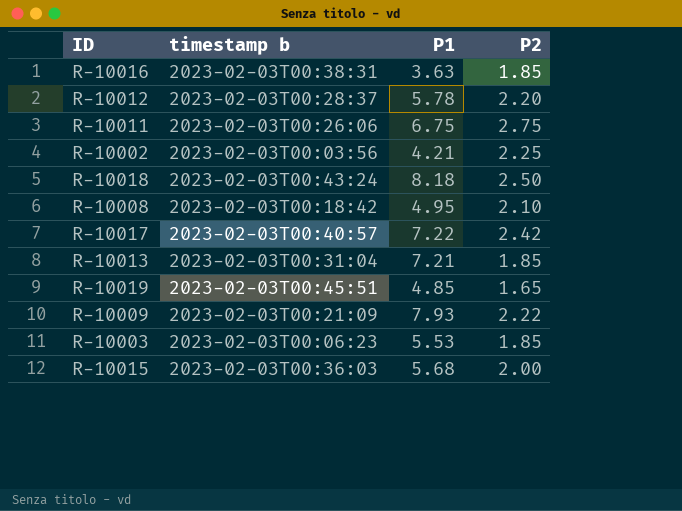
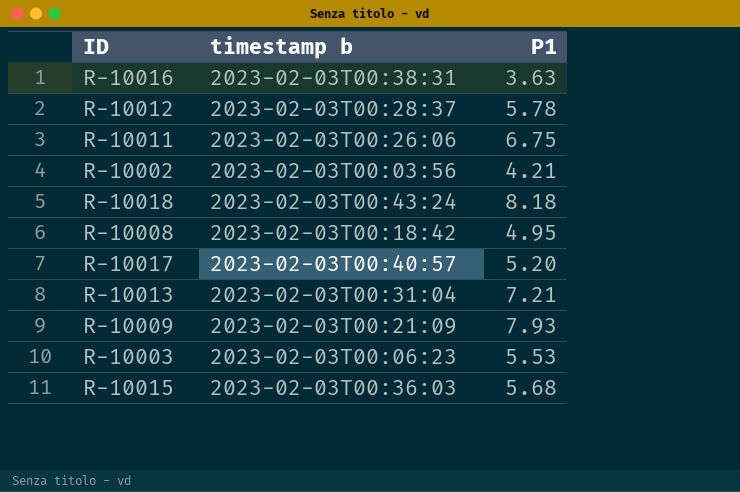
column P2 | position: 4 -> none
row R-10019: 2023-02-03T00:45:51 | 4.85 | 1.65 -> none
R-10017 | P1: 7.22 -> 5.20

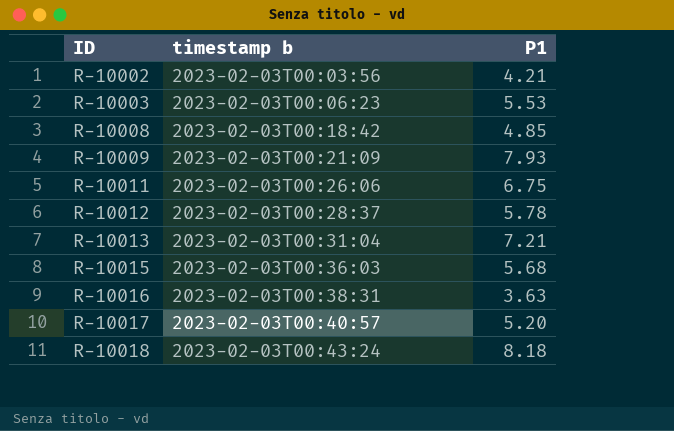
row order: none -> ID ascending
R-10008 | P1: 4.95 -> 4.85

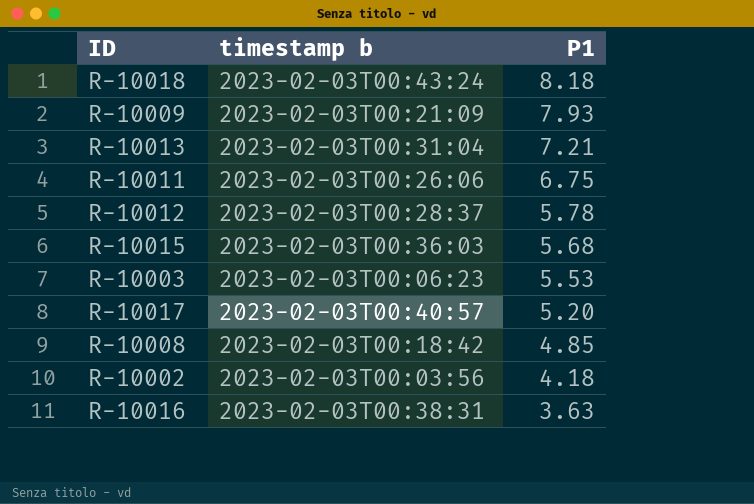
row order: ID ascending -> P1 descending
R-10002 | P1: 4.21 -> 4.18

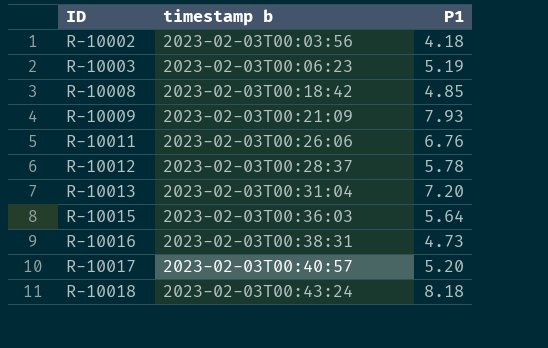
row order: P1 descending -> ID ascending
R-10003 | P1: 5.53 -> 5.19
R-10011 | P1: 6.75 -> 6.76
R-10013 | P1: 7.21 -> 7.20
R-10015 | P1: 5.68 -> 5.64
R-10016 | P1: 3.63 -> 4.73

